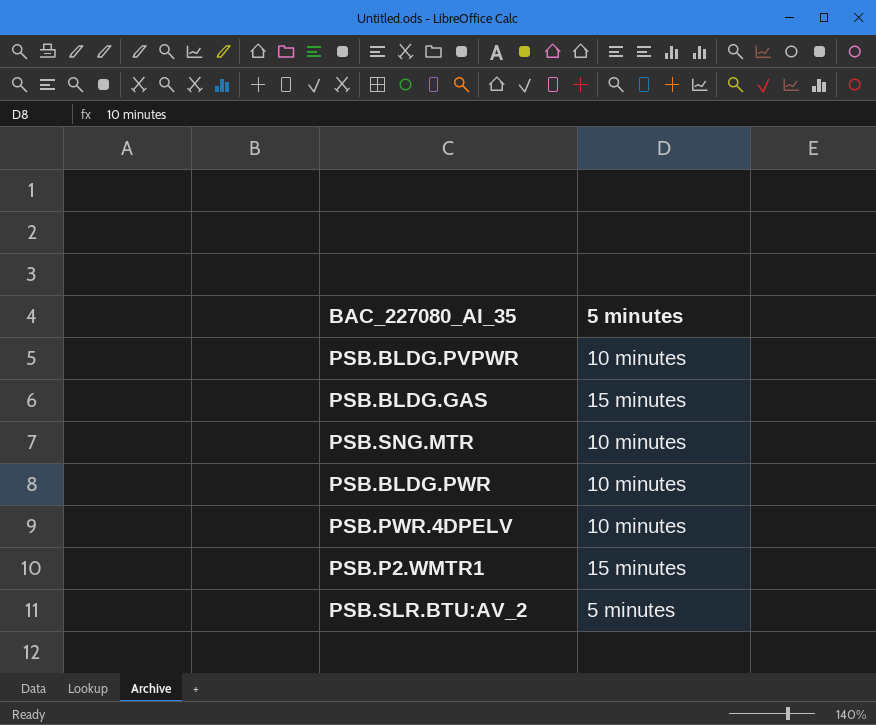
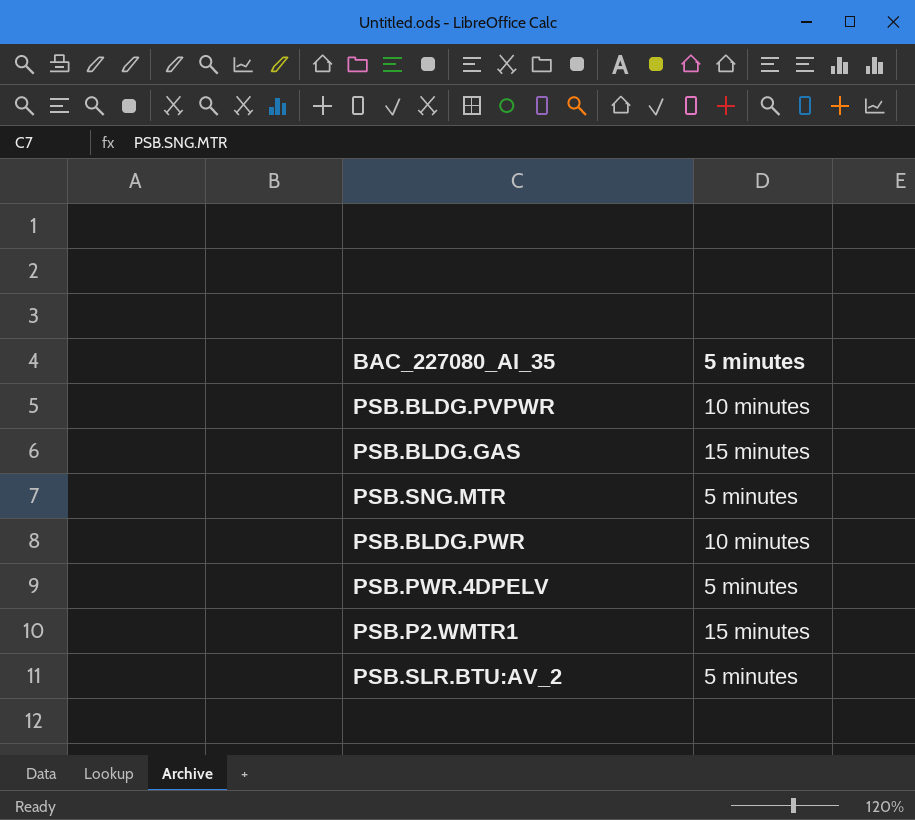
PSB.SNG.MTR | 5 minutes: 10 minutes -> 5 minutes
PSB.PWR.4DPELV | 5 minutes: 10 minutes -> 5 minutes

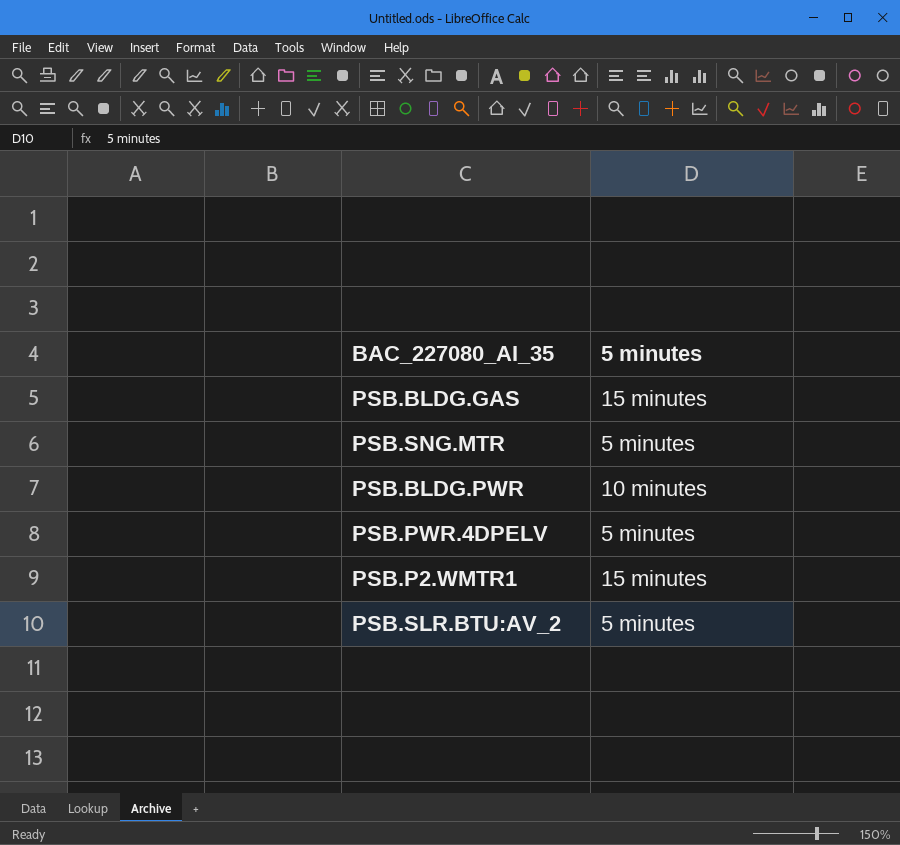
row PSB.BLDG.PVPWR: 10 minutes -> none

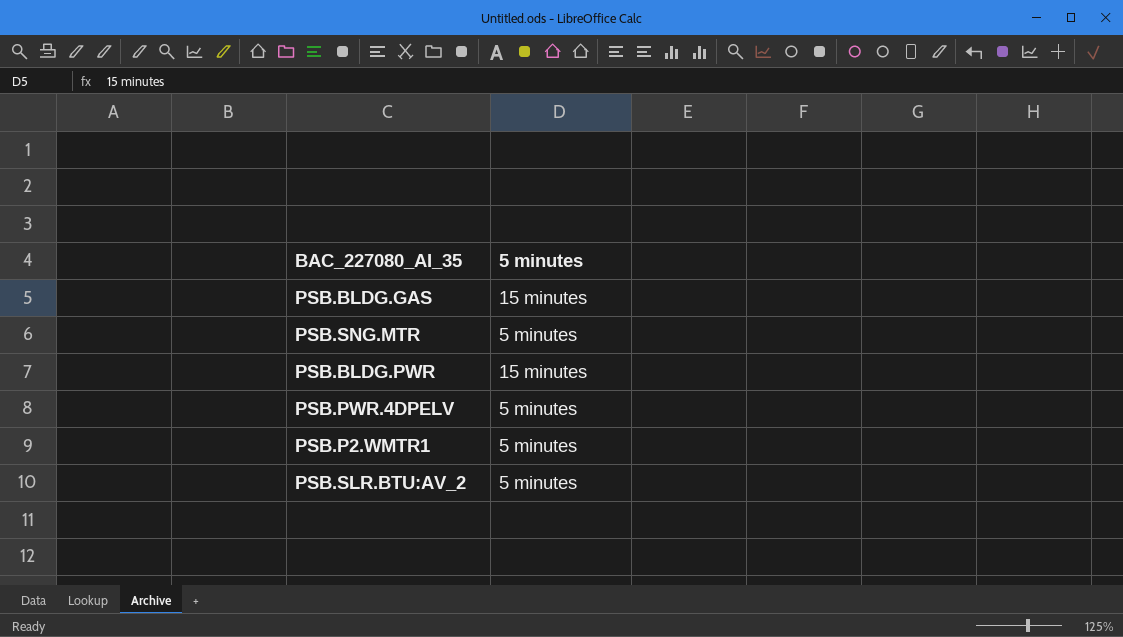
PSB.BLDG.PWR | 5 minutes: 10 minutes -> 15 minutes
PSB.P2.WMTR1 | 5 minutes: 15 minutes -> 5 minutes

